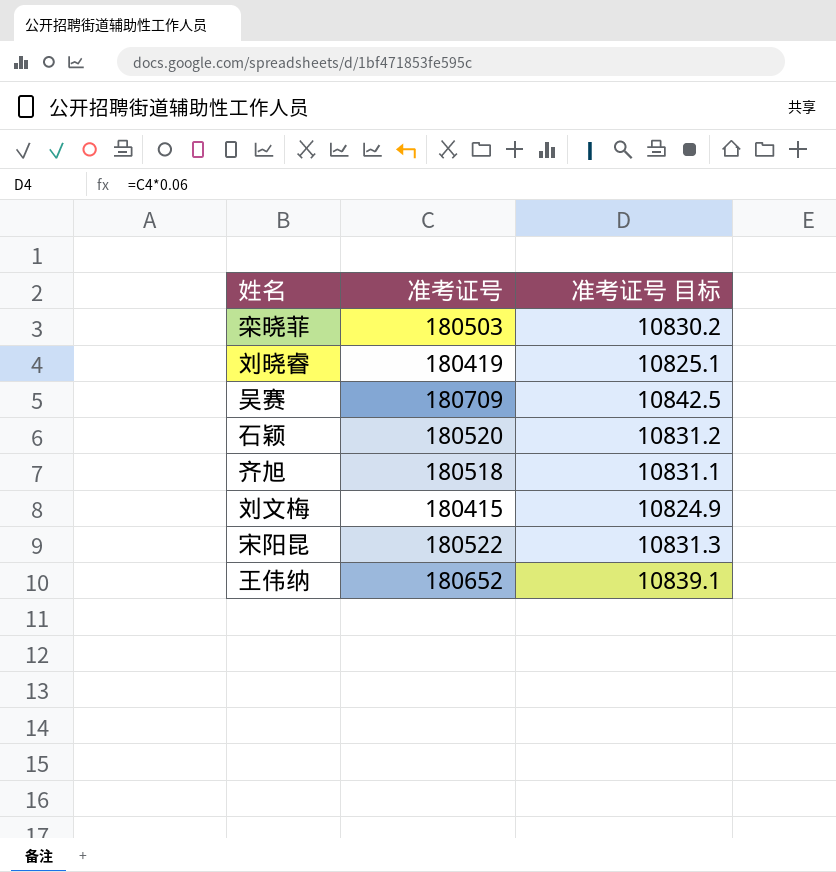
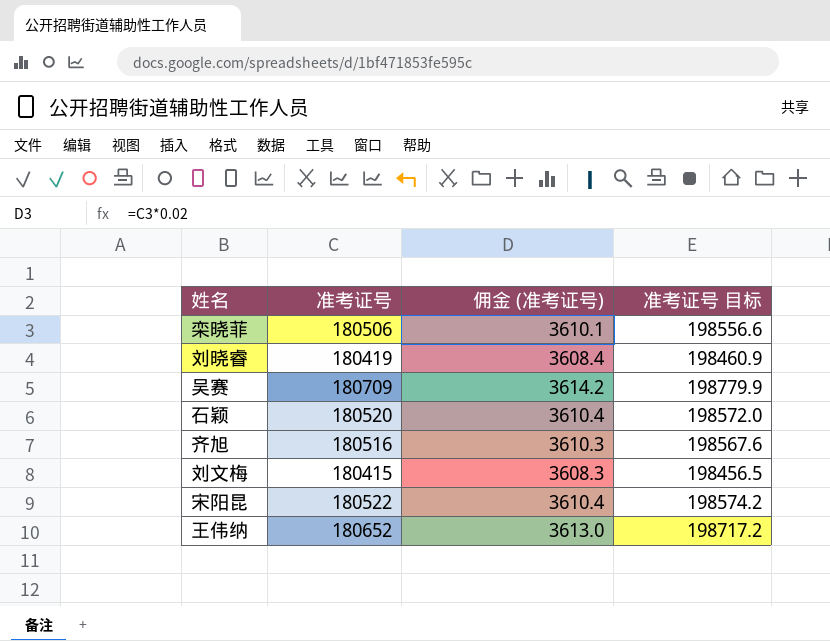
column 佣金 (准考证号) | formula: none -> [准考证号] * 0.02
column 准考证号 目标 | formula: [准考证号] * 0.06 -> [准考证号] * 1.1
栾晓菲 | 准考证号: 180503 -> 180506
齐旭 | 准考证号: 180518 -> 180516

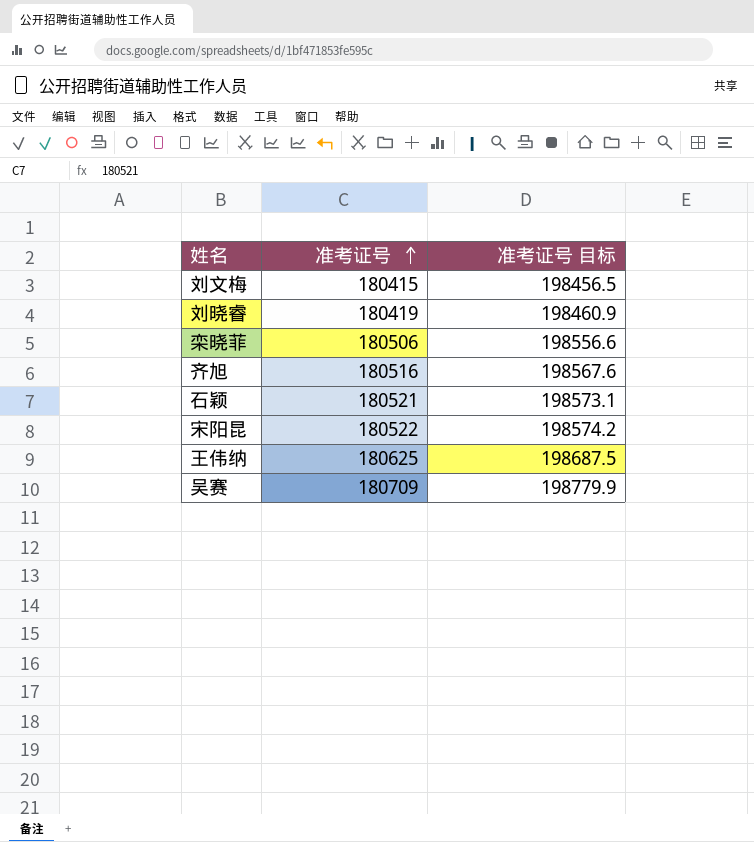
row order: none -> 准考证号 ascending
column 佣金 (准考证号) | formula: [准考证号] * 0.02 -> none
石颖 | 准考证号: 180520 -> 180521
石颖 | 准考证号 目标: 198572.0 -> 198573.1
王伟纳 | 准考证号: 180652 -> 180625
王伟纳 | 准考证号 目标: 198717.2 -> 198687.5

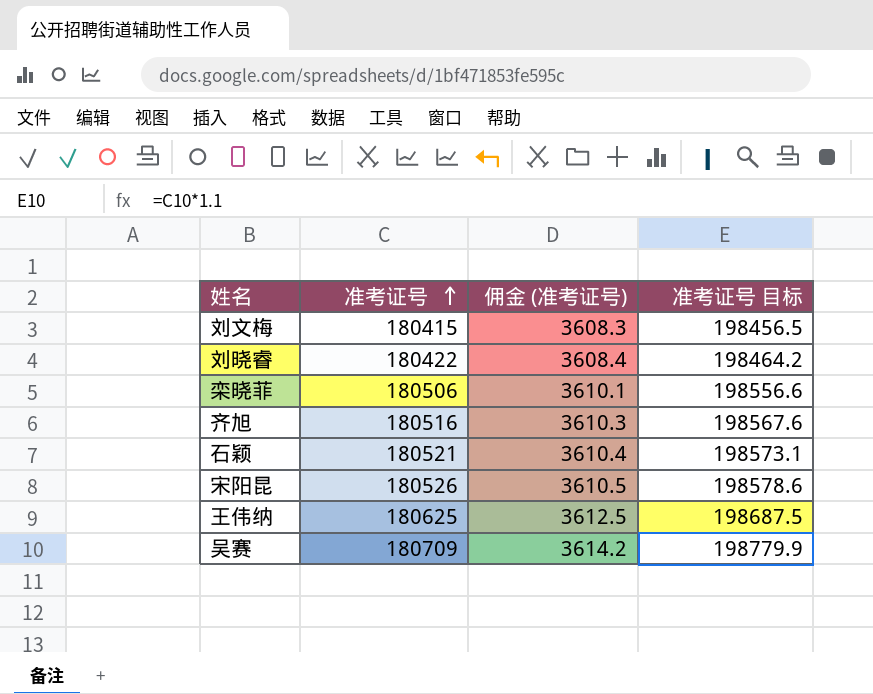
column 佣金 (准考证号) | formula: none -> [准考证号] * 0.02
刘晓睿 | 准考证号: 180419 -> 180422
刘晓睿 | 准考证号 目标: 198460.9 -> 198464.2
宋阳昆 | 准考证号: 180522 -> 180526
宋阳昆 | 准考证号 目标: 198574.2 -> 198578.6

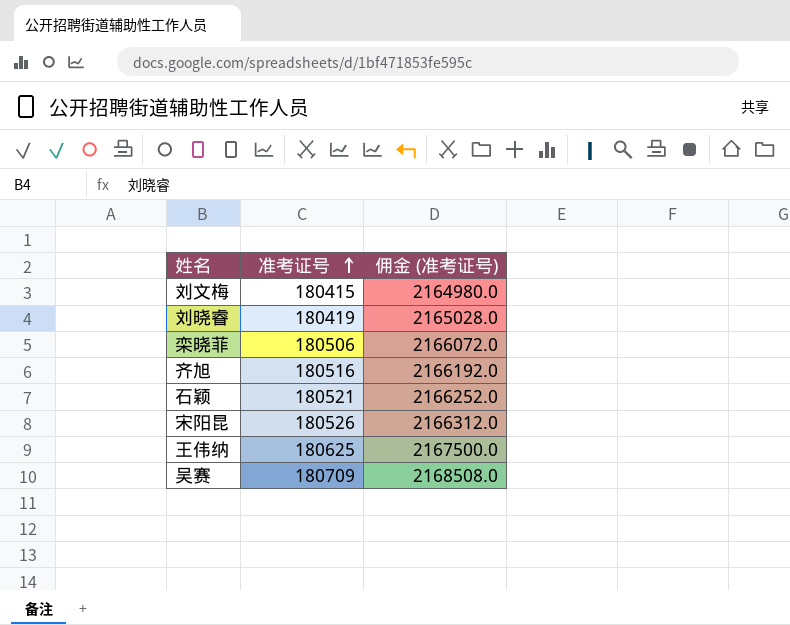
column 准考证号 目标 | formula: [准考证号] * 1.1 -> none
column 佣金 (准考证号) | formula: [准考证号] * 0.02 -> [准考证号] * 12
刘晓睿 | 准考证号: 180422 -> 180419

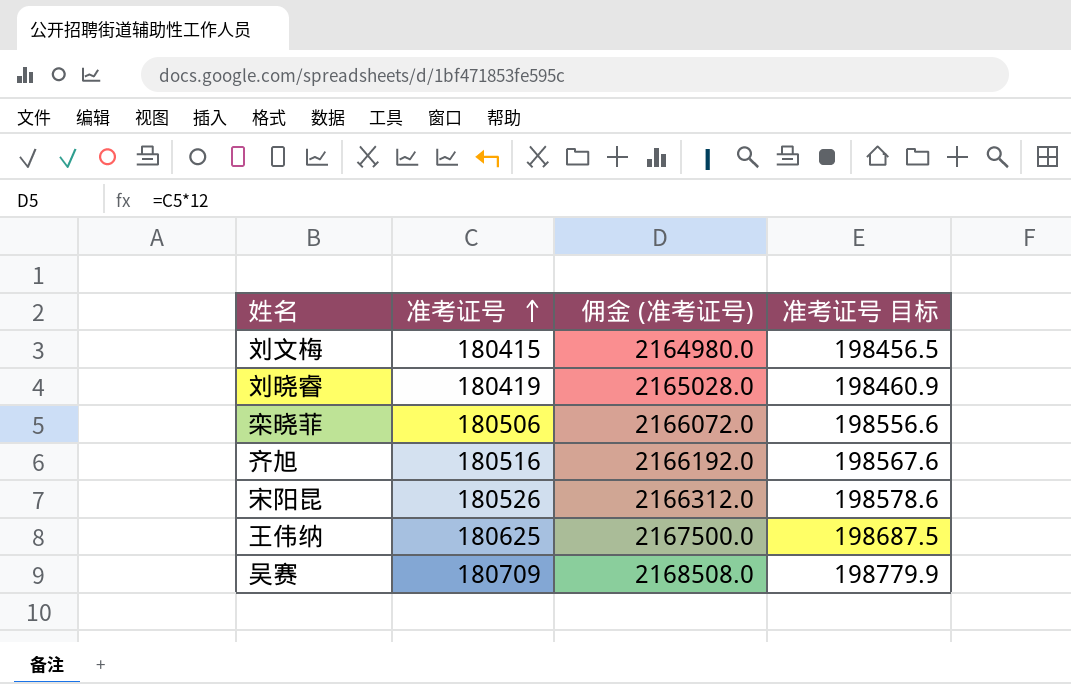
column 准考证号 目标 | formula: none -> [准考证号] * 1.1
row 石颖: 180521 | 2166252.0 -> none

